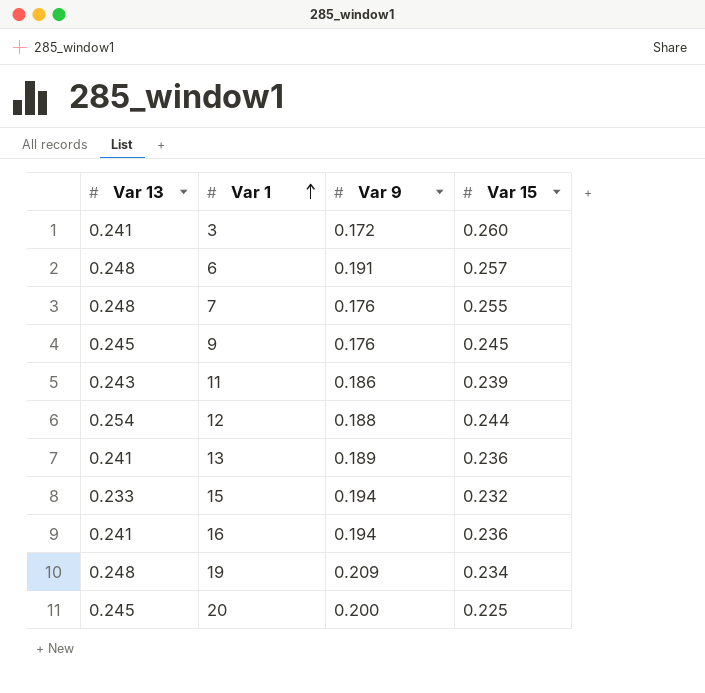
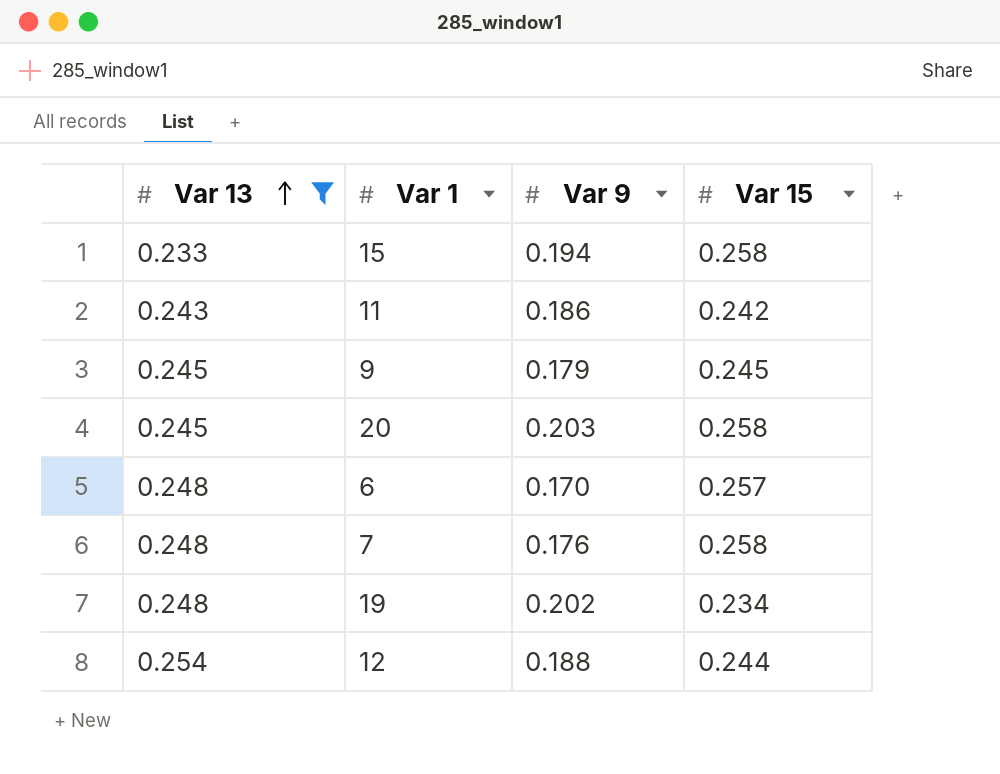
filter: none -> Var 13 != 0.241
row order: Var 1 ascending -> Var 13 ascending
15 | Var 15: 0.232 -> 0.258
11 | Var 15: 0.239 -> 0.242
9 | Var 9: 0.176 -> 0.179
20 | Var 9: 0.200 -> 0.203
20 | Var 15: 0.225 -> 0.258
6 | Var 9: 0.191 -> 0.170
7 | Var 15: 0.255 -> 0.258
19 | Var 9: 0.209 -> 0.202

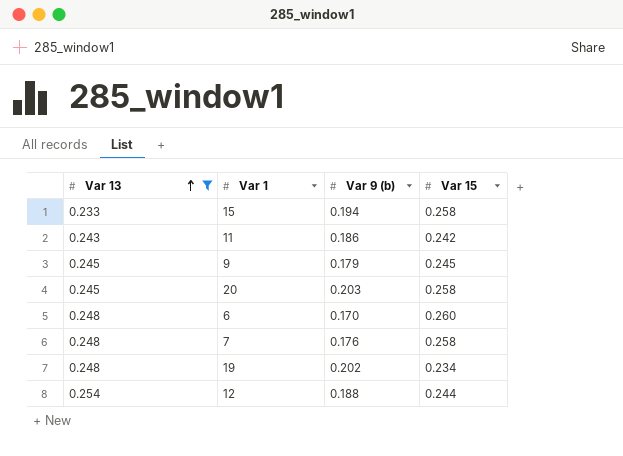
column name: Var 9 -> Var 9 (b)
6 | Var 15: 0.257 -> 0.260

